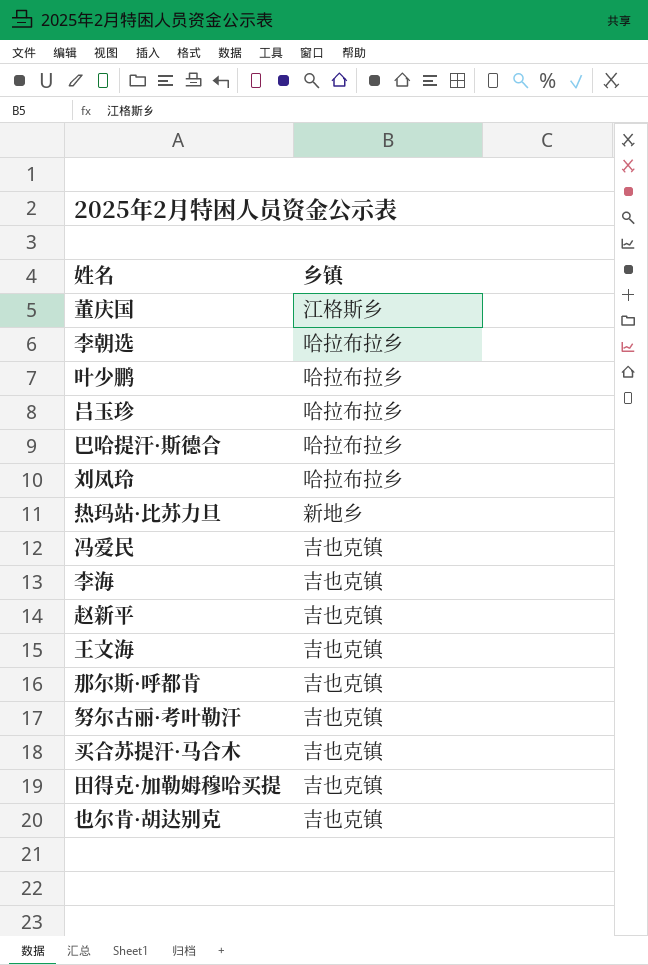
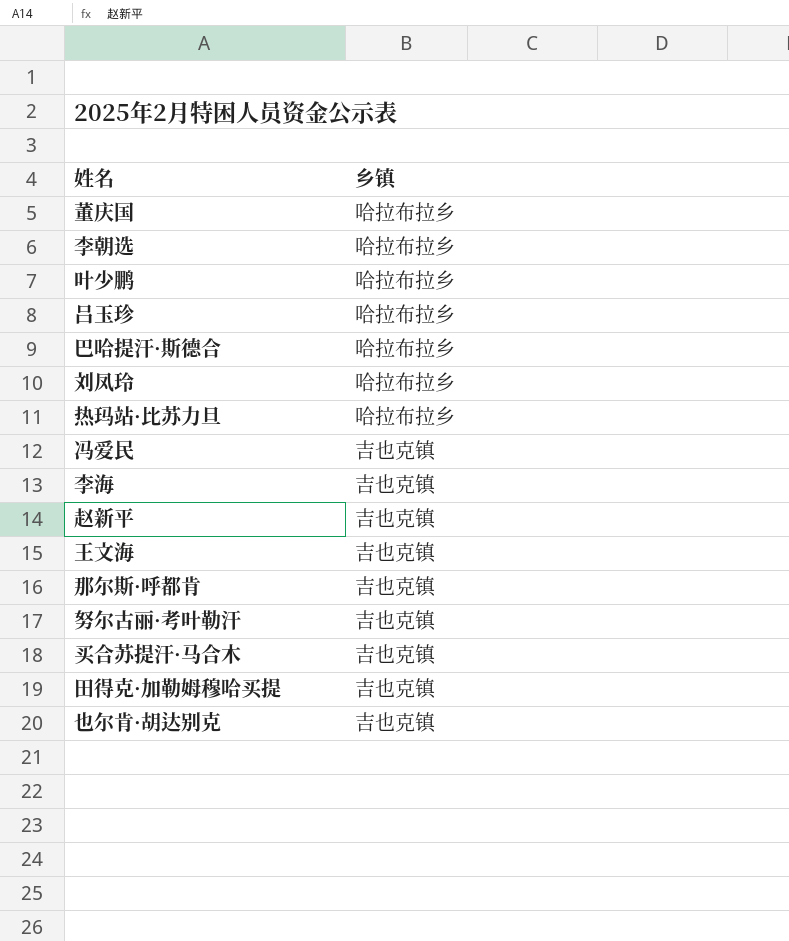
董庆国 | 乡镇: 江格斯乡 -> 哈拉布拉乡
热玛站·比苏力旦 | 乡镇: 新地乡 -> 哈拉布拉乡

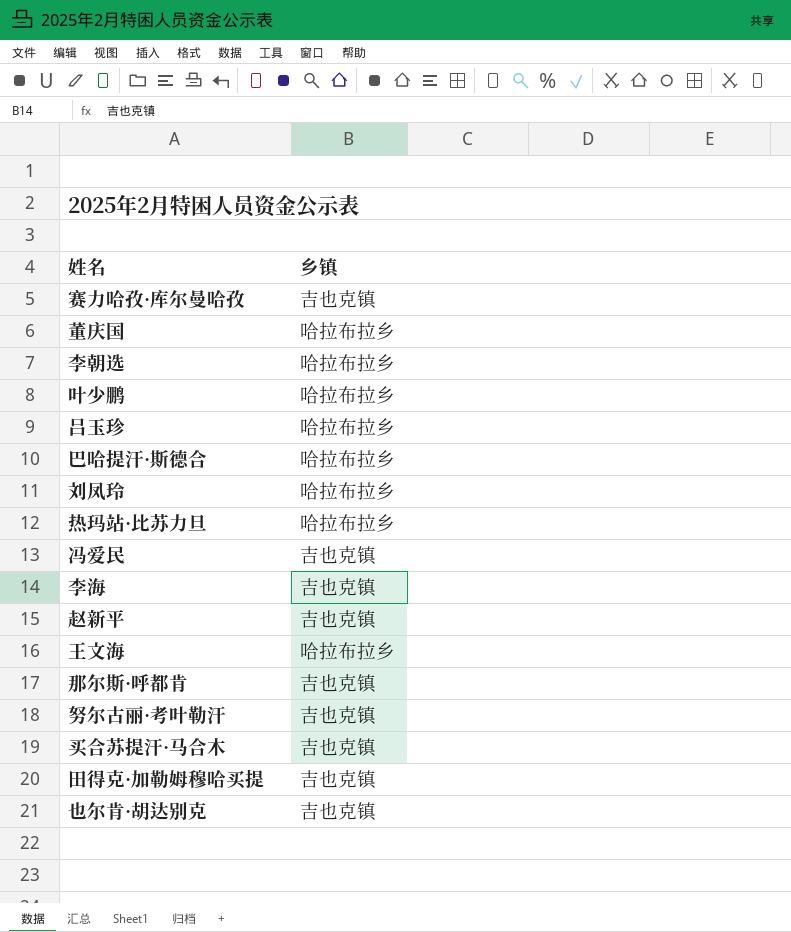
row 赛力哈孜·库尔曼哈孜: none -> 吉也克镇
王文海 | 乡镇: 吉也克镇 -> 哈拉布拉乡

